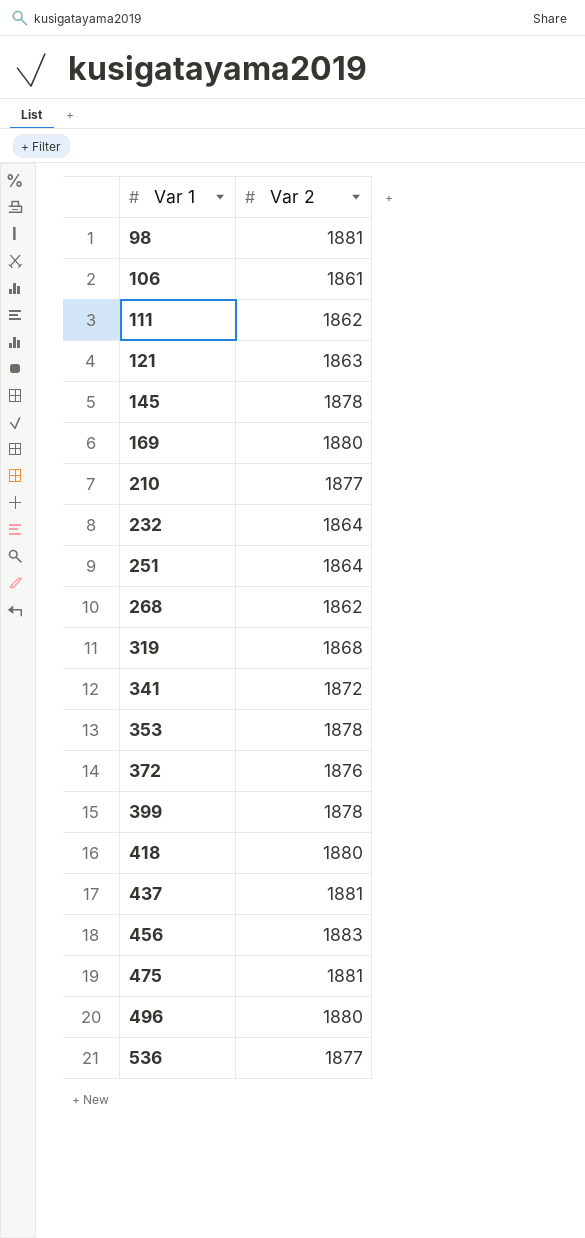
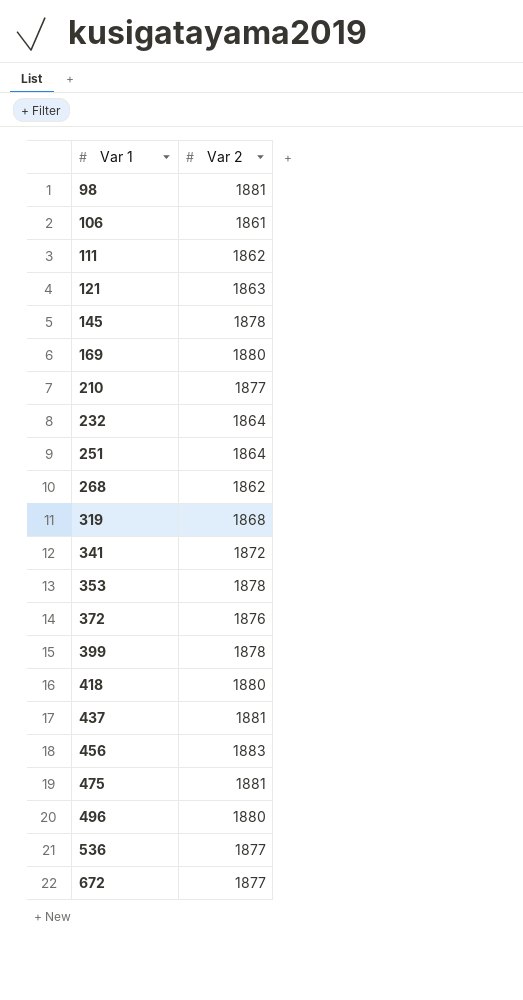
row 672: none -> 1877

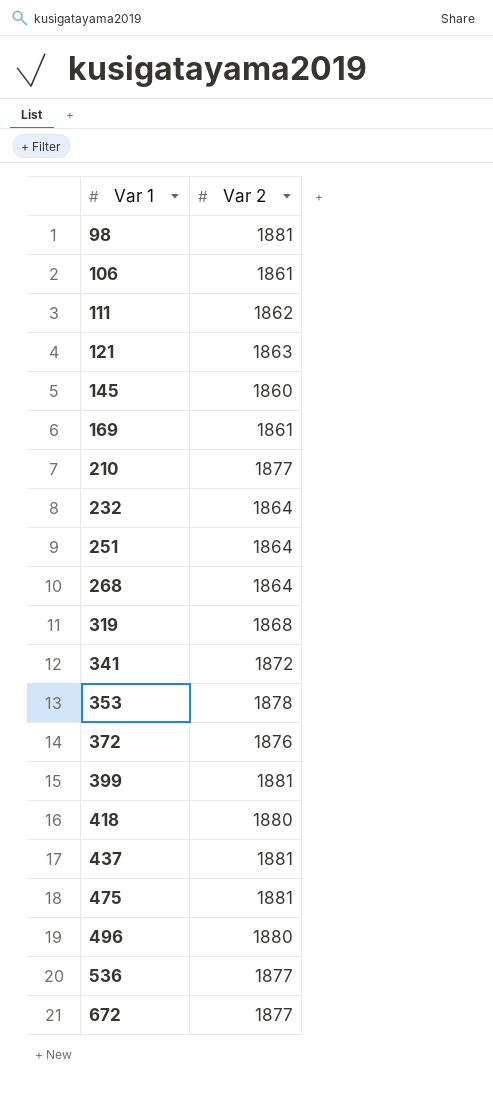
row 456: 1883 -> none
145 | Var 2: 1878 -> 1860
169 | Var 2: 1880 -> 1861
268 | Var 2: 1862 -> 1864
399 | Var 2: 1878 -> 1881

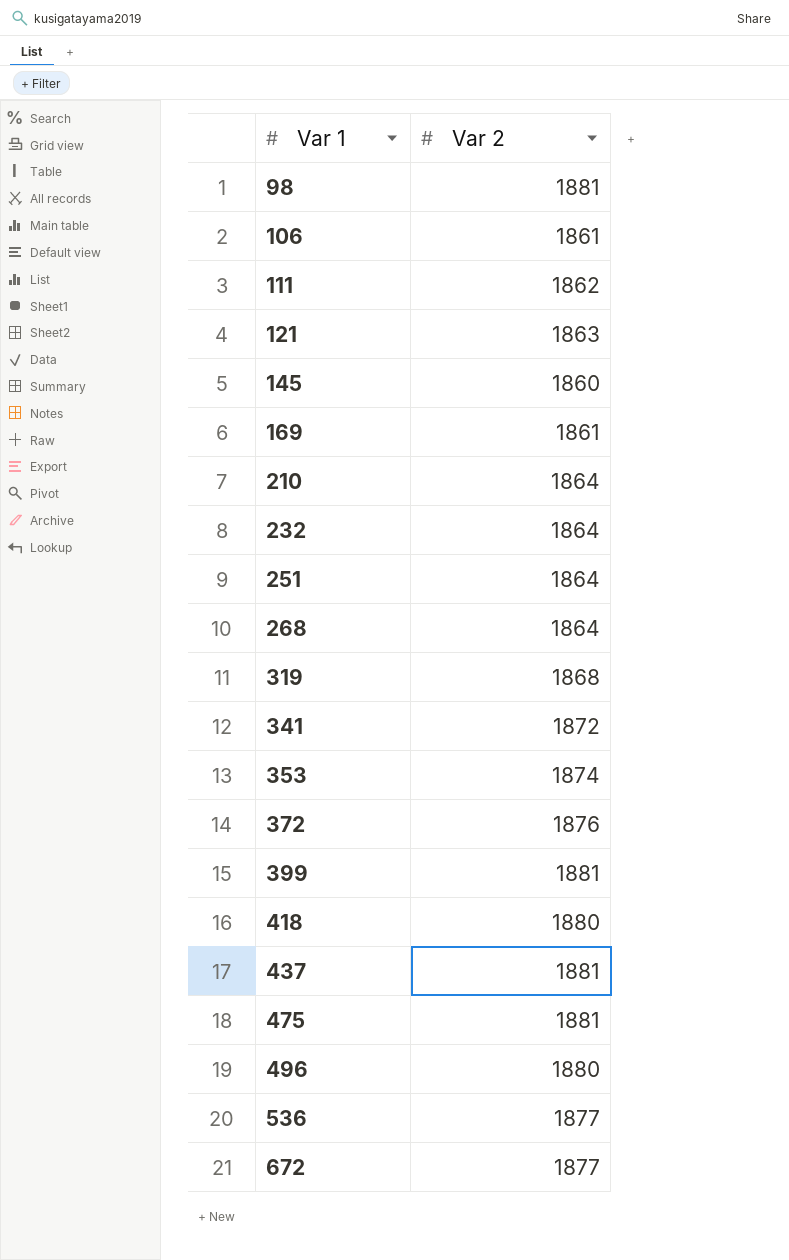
210 | Var 2: 1877 -> 1864
353 | Var 2: 1878 -> 1874

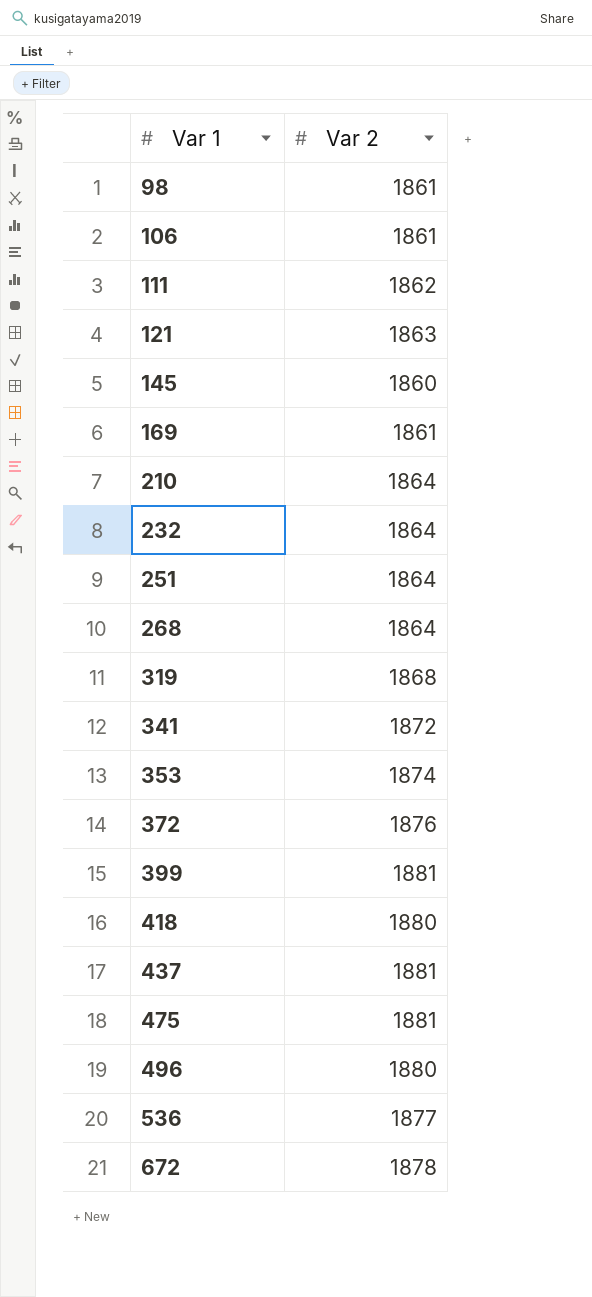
98 | Var 2: 1881 -> 1861
672 | Var 2: 1877 -> 1878

